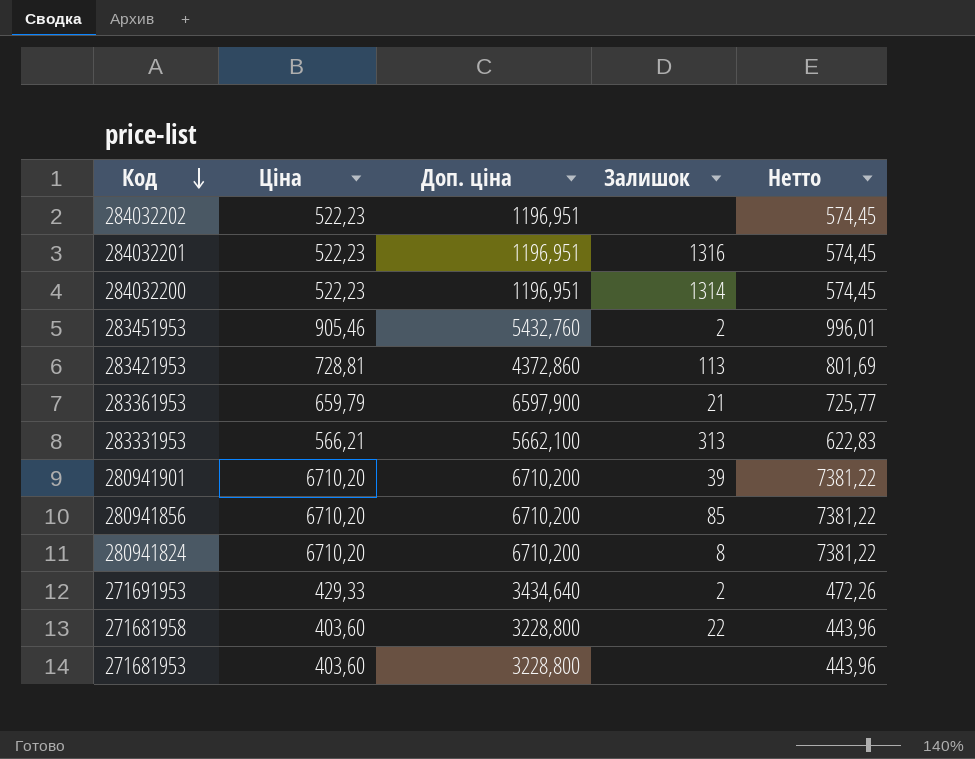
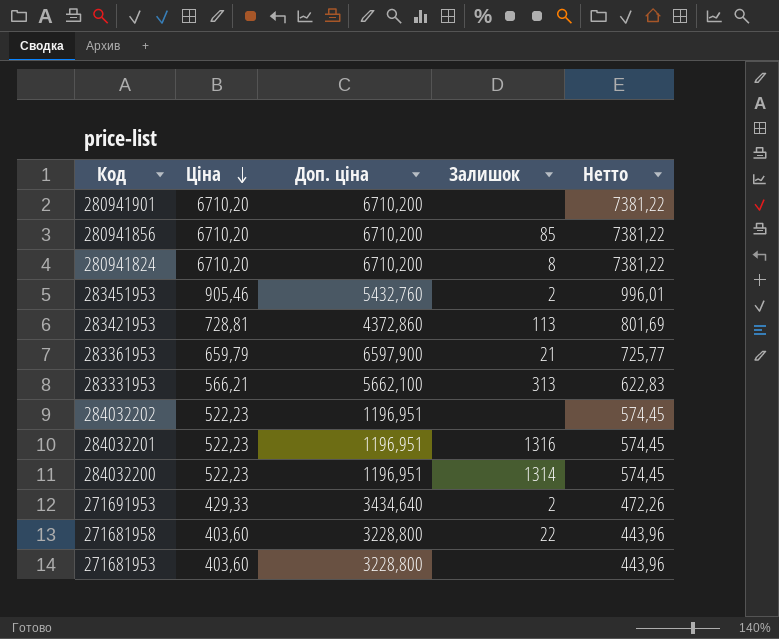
row order: Код descending -> Ціна descending
280941901 | Залишок: 39 -> none

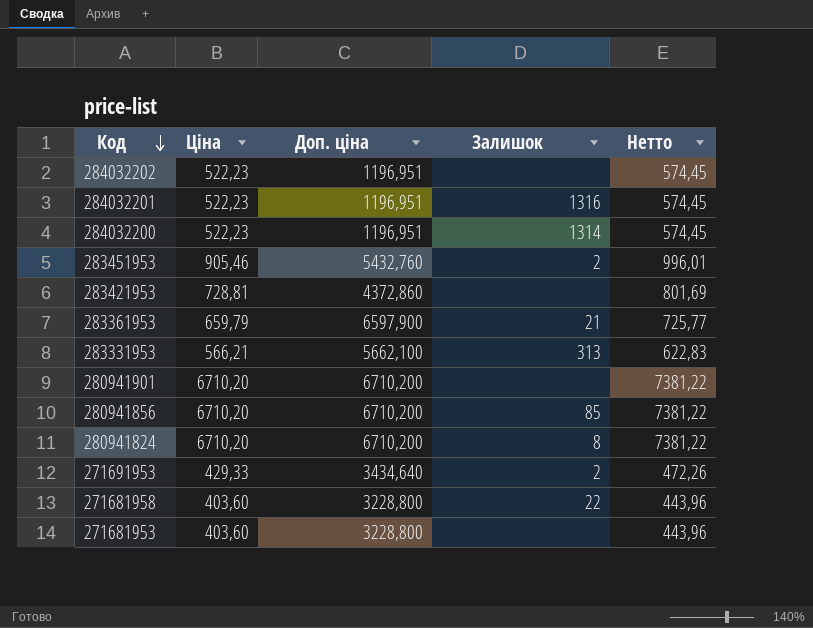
row order: Ціна descending -> Код descending
283421953 | Залишок: 113 -> none

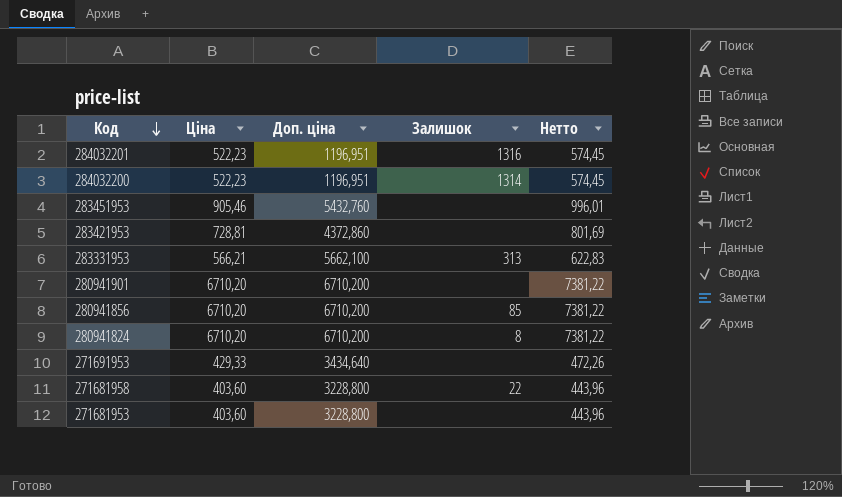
row 284032202: 522,23 | 1196,951 | none | 574,45 -> none
row 283361953: 659,79 | 6597,900 | 21 | 725,77 -> none
283451953 | Залишок: 2 -> none
271691953 | Залишок: 2 -> none

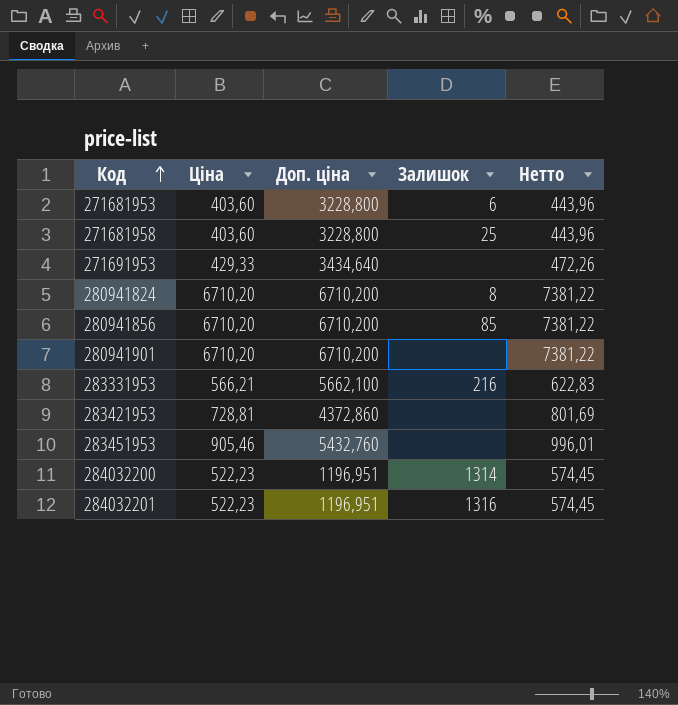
row order: Код descending -> Код ascending
271681953 | Залишок: none -> 6
271681958 | Залишок: 22 -> 25
283331953 | Залишок: 313 -> 216

